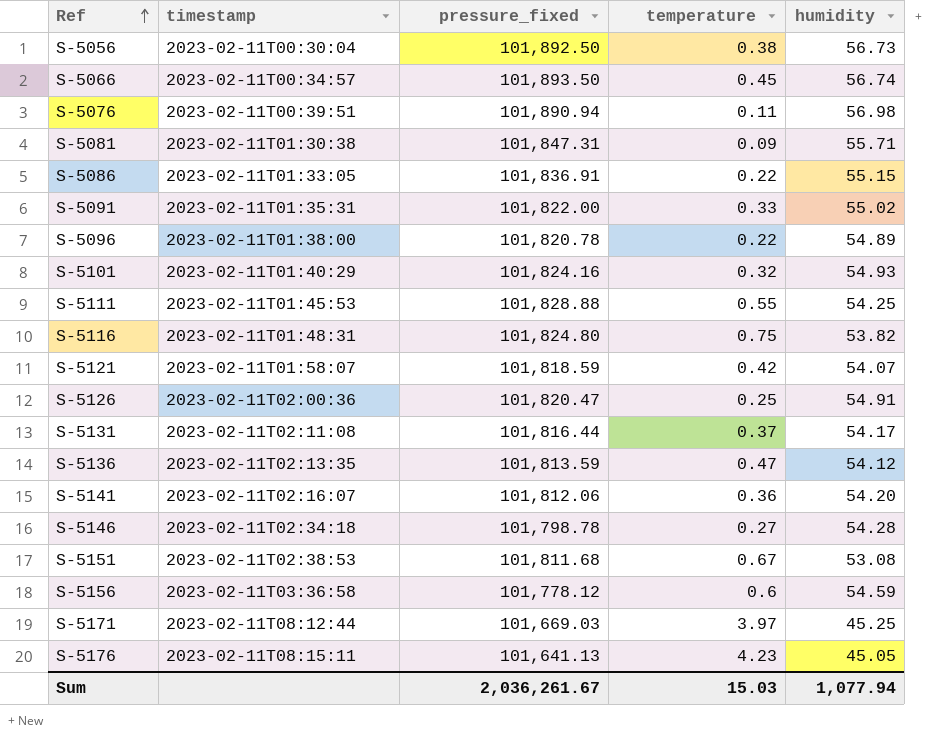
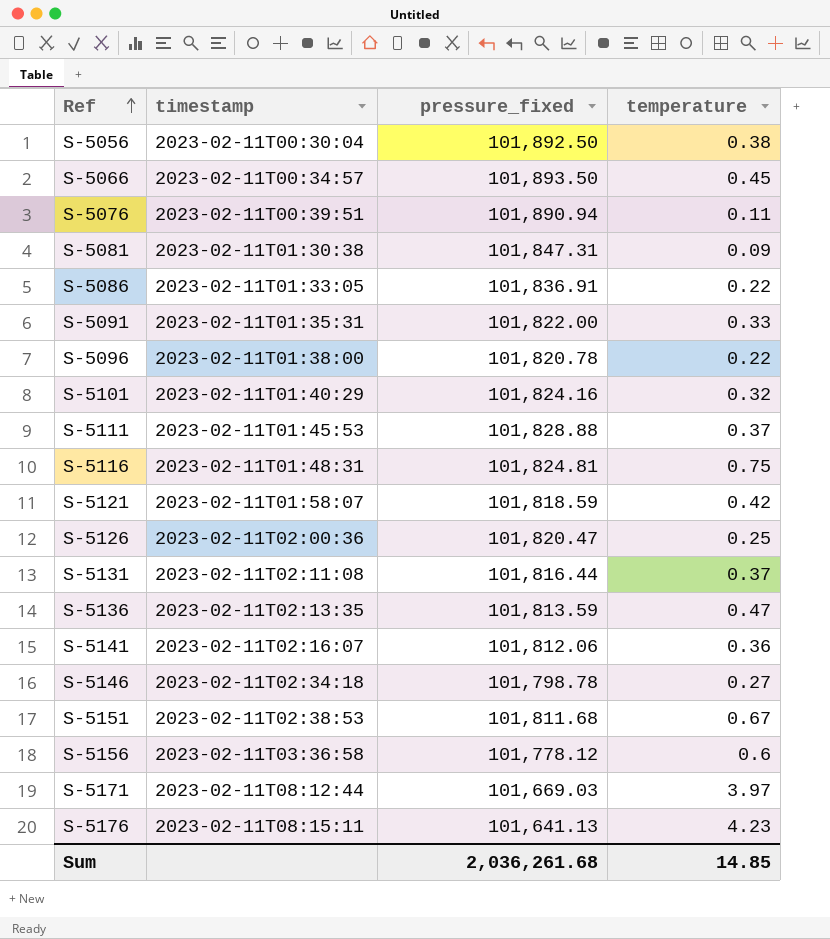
column humidity | position: 5 -> none
S-5111 | temperature: 0.55 -> 0.37
S-5116 | pressure_fixed: 101,824.80 -> 101,824.81
Sum | pressure_fixed: 2,036,261.67 -> 2,036,261.68
Sum | temperature: 15.03 -> 14.85

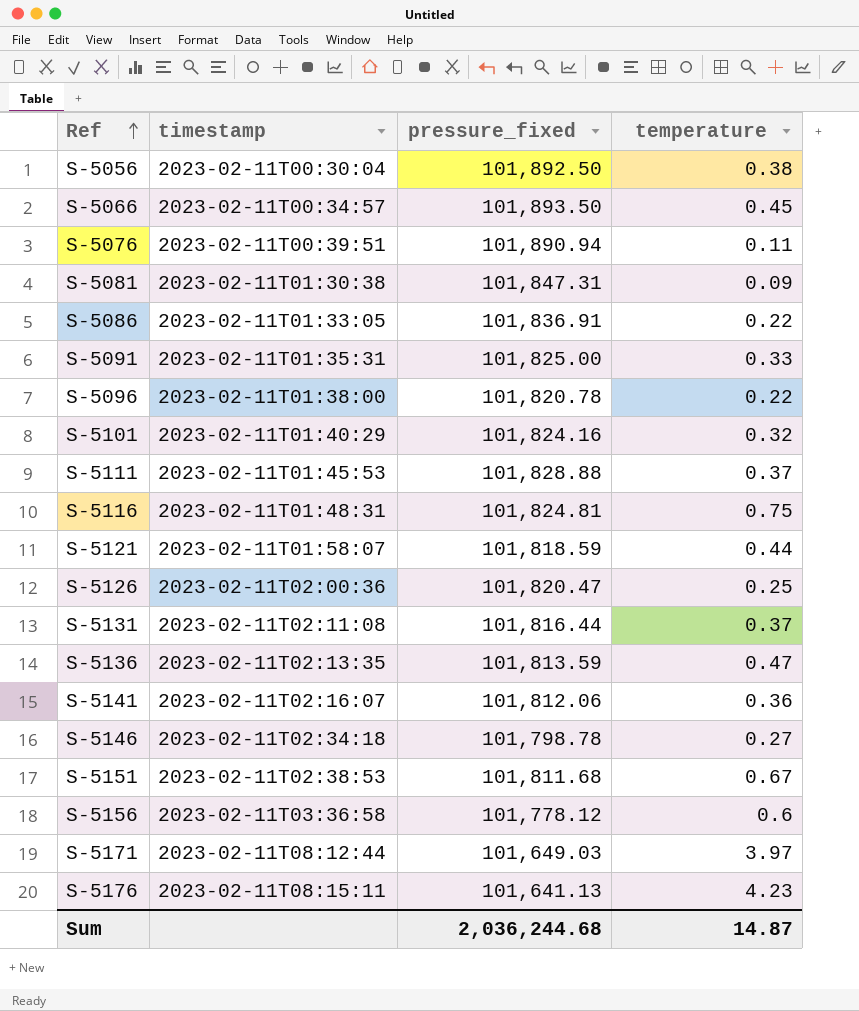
S-5091 | pressure_fixed: 101,822.00 -> 101,825.00
S-5121 | temperature: 0.42 -> 0.44
S-5171 | pressure_fixed: 101,669.03 -> 101,649.03
Sum | pressure_fixed: 2,036,261.68 -> 2,036,244.68
Sum | temperature: 14.85 -> 14.87

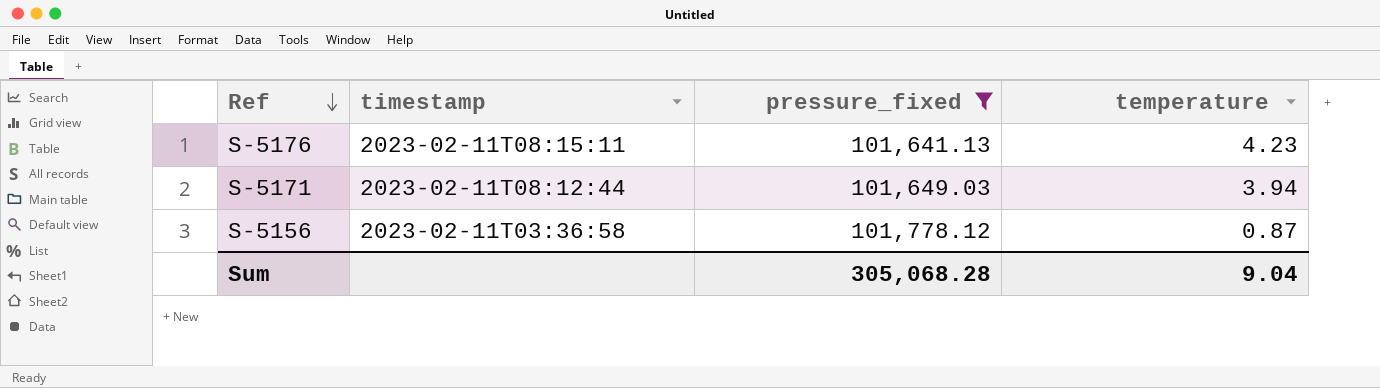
filter: none -> pressure_fixed <= 101,778.12
row order: Ref ascending -> Ref descending
S-5171 | temperature: 3.97 -> 3.94
S-5156 | temperature: 0.6 -> 0.87
Sum | pressure_fixed: 2,036,244.68 -> 305,068.28
Sum | temperature: 14.87 -> 9.04

